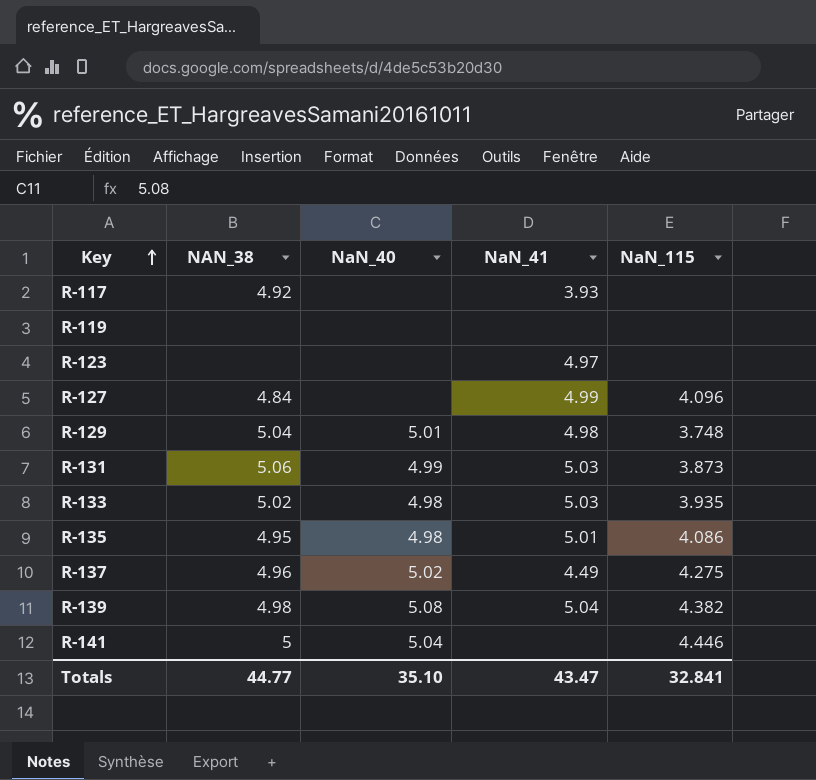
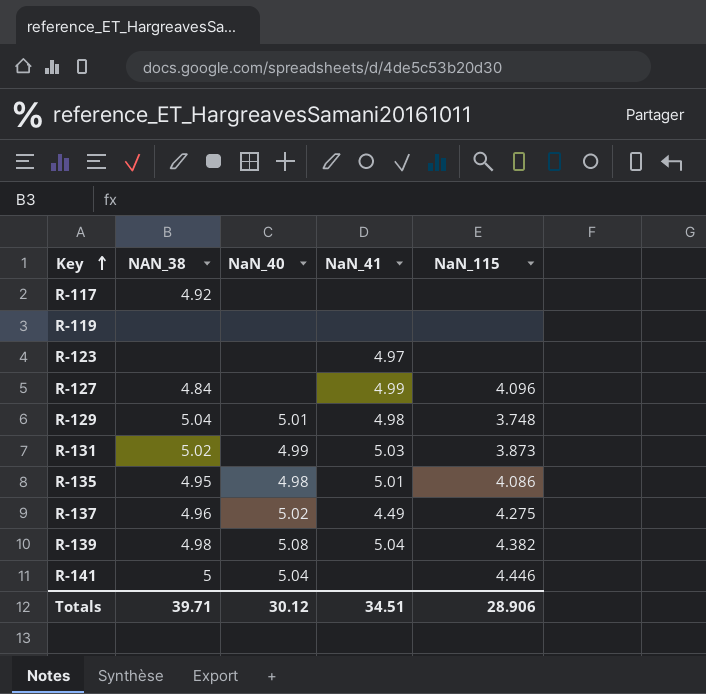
row R-133: 5.02 | 4.98 | 5.03 | 3.935 -> none
R-117 | NaN_41: 3.93 -> none
R-131 | NAN_38: 5.06 -> 5.02
Totals | NAN_38: 44.77 -> 39.71
Totals | NaN_40: 35.10 -> 30.12
Totals | NaN_41: 43.47 -> 34.51
Totals | NaN_115: 32.841 -> 28.906

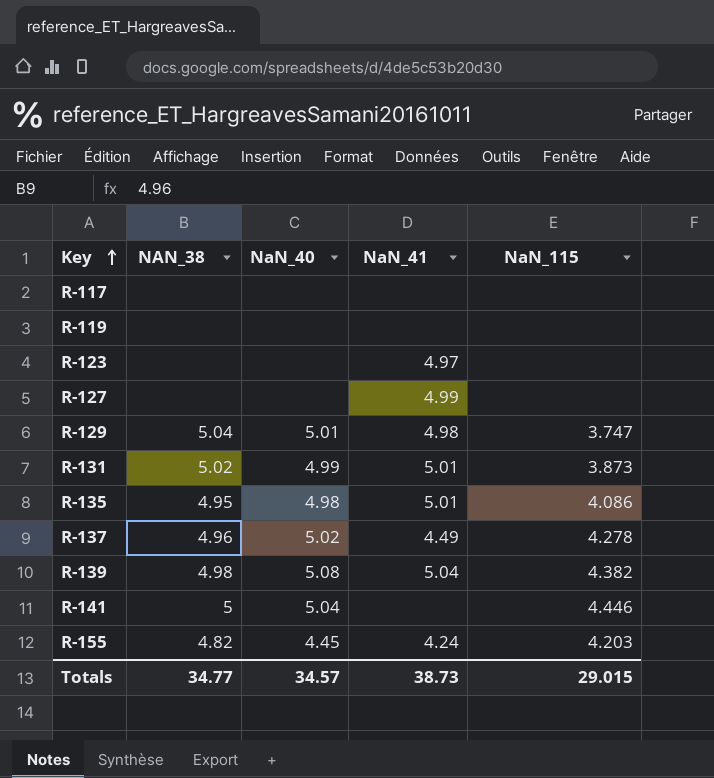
R-117 | NAN_38: 4.92 -> none
R-127 | NAN_38: 4.84 -> none
R-127 | NaN_115: 4.096 -> none
R-129 | NaN_115: 3.748 -> 3.747
R-131 | NaN_41: 5.03 -> 5.01
R-137 | NaN_115: 4.275 -> 4.278
row R-155: none -> 4.82 | 4.45 | 4.24 | 4.203
Totals | NAN_38: 39.71 -> 34.77
Totals | NaN_40: 30.12 -> 34.57
Totals | NaN_41: 34.51 -> 38.73
Totals | NaN_115: 28.906 -> 29.015

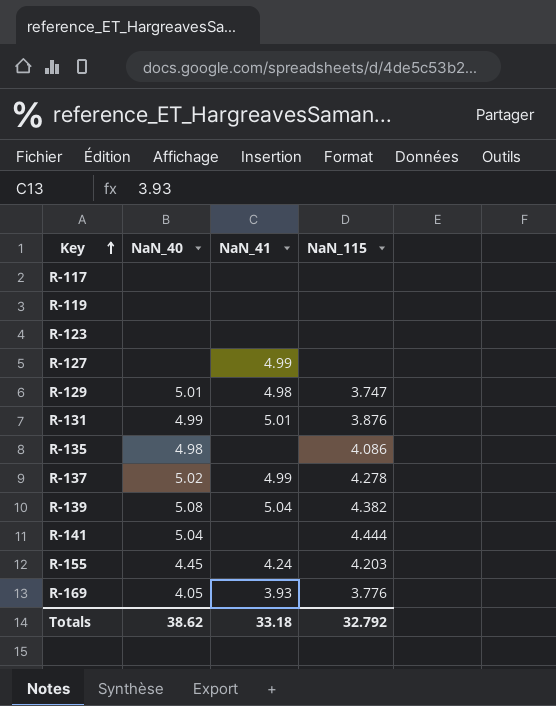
column NAN_38 | position: 2 -> none
R-123 | NaN_41: 4.97 -> none
R-131 | NaN_115: 3.873 -> 3.876
R-135 | NaN_41: 5.01 -> none
R-137 | NaN_41: 4.49 -> 4.99
R-141 | NaN_115: 4.446 -> 4.444
row R-169: none -> 4.05 | 3.93 | 3.776
Totals | NaN_40: 34.57 -> 38.62
Totals | NaN_41: 38.73 -> 33.18
Totals | NaN_115: 29.015 -> 32.792

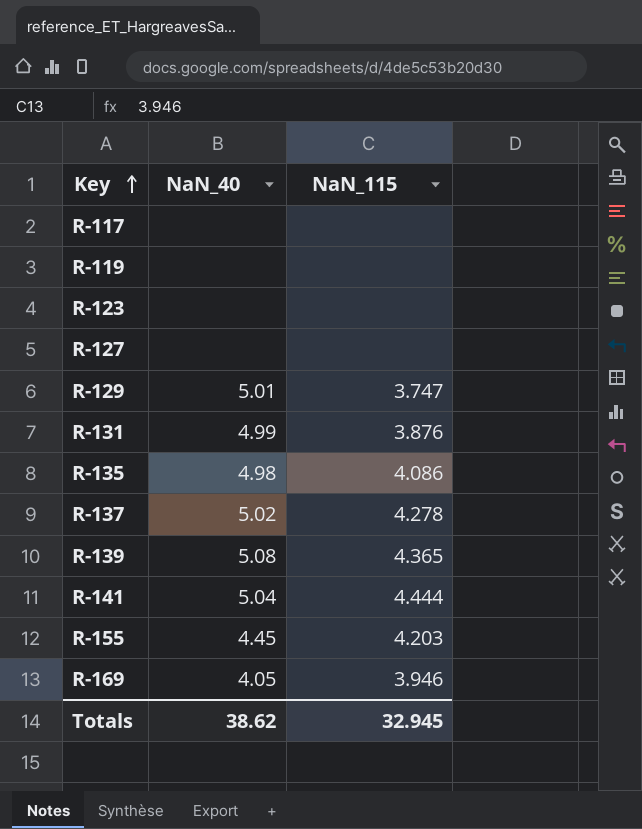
column NaN_41 | position: 3 -> none
R-139 | NaN_115: 4.382 -> 4.365
R-169 | NaN_115: 3.776 -> 3.946
Totals | NaN_115: 32.792 -> 32.945

